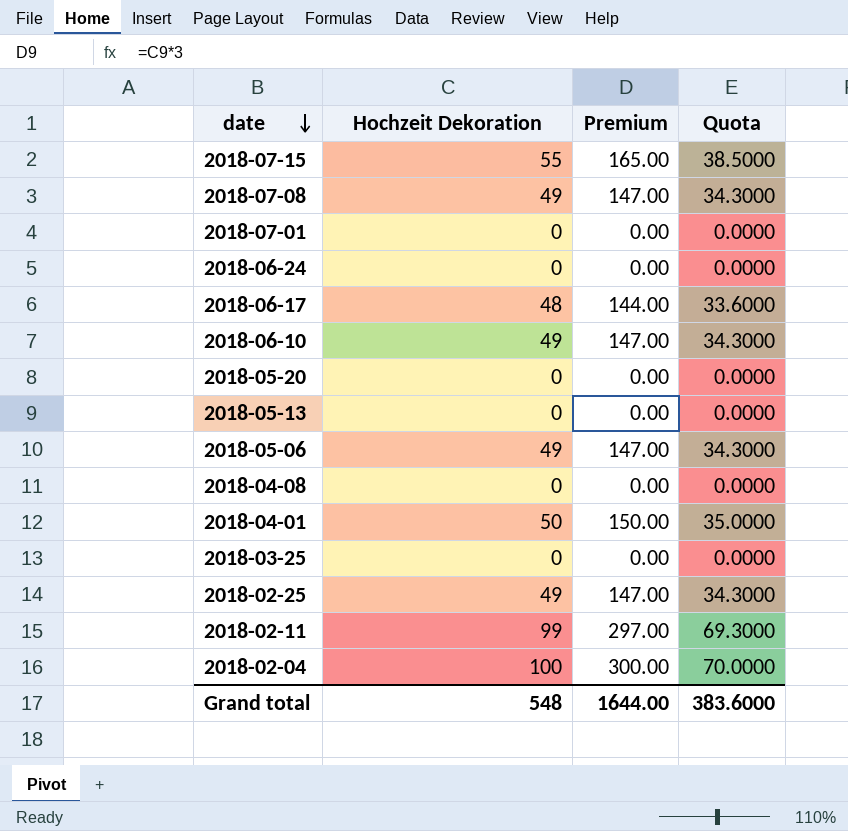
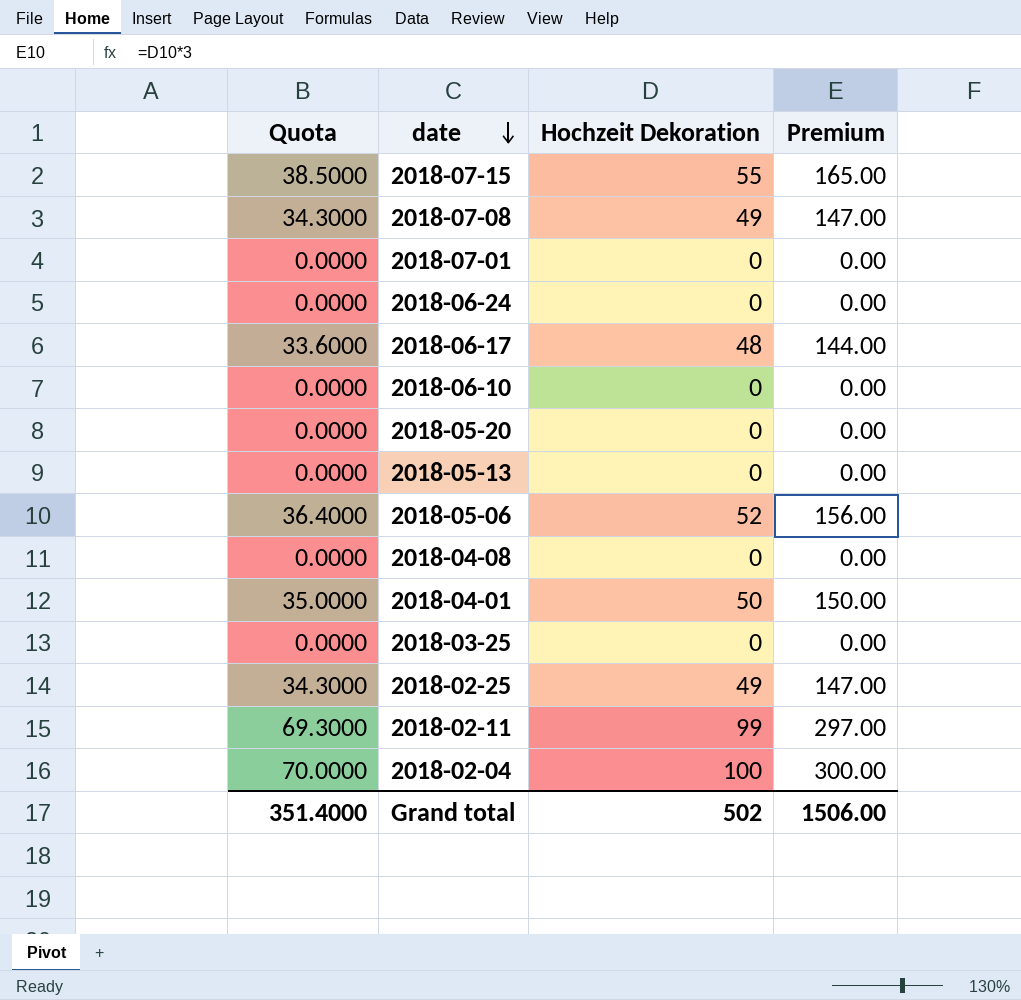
column Quota | position: 4 -> 1
2018-06-10 | Quota: 34.3000 -> 0.0000
2018-06-10 | Hochzeit Dekoration: 49 -> 0
2018-06-10 | Premium: 147.00 -> 0.00
2018-05-06 | Quota: 34.3000 -> 36.4000
2018-05-06 | Hochzeit Dekoration: 49 -> 52
2018-05-06 | Premium: 147.00 -> 156.00
Grand total | Quota: 383.6000 -> 351.4000
Grand total | Hochzeit Dekoration: 548 -> 502
Grand total | Premium: 1644.00 -> 1506.00

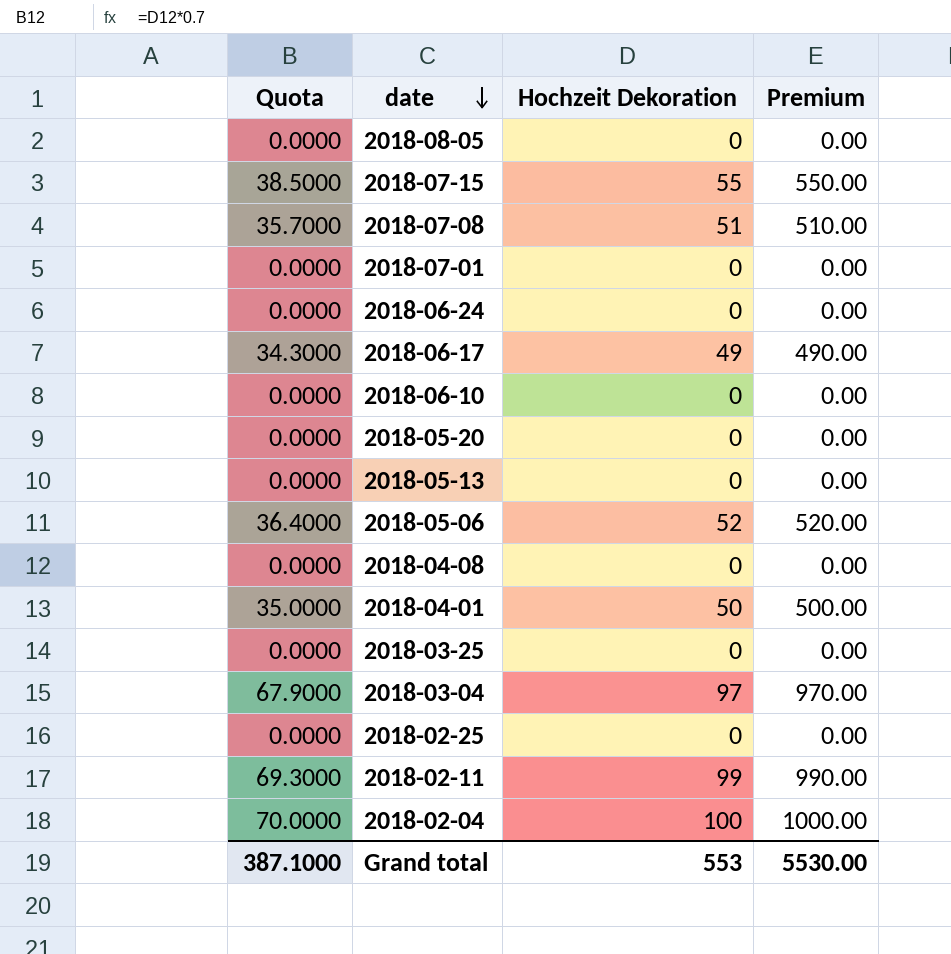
column Premium | formula: [Hochzeit Dekoration] * 3 -> [Hochzeit Dekoration] * 10
row 2018-08-05: none -> 0.0000 | 0 | 0.00
2018-07-08 | Quota: 34.3000 -> 35.7000
2018-07-08 | Hochzeit Dekoration: 49 -> 51
2018-06-17 | Quota: 33.6000 -> 34.3000
2018-06-17 | Hochzeit Dekoration: 48 -> 49
row 2018-03-04: none -> 67.9000 | 97 | 970.00
2018-02-25 | Quota: 34.3000 -> 0.0000
2018-02-25 | Hochzeit Dekoration: 49 -> 0
Grand total | Quota: 351.4000 -> 387.1000
Grand total | Hochzeit Dekoration: 502 -> 553
Grand total | Premium: 1506.00 -> 5530.00

